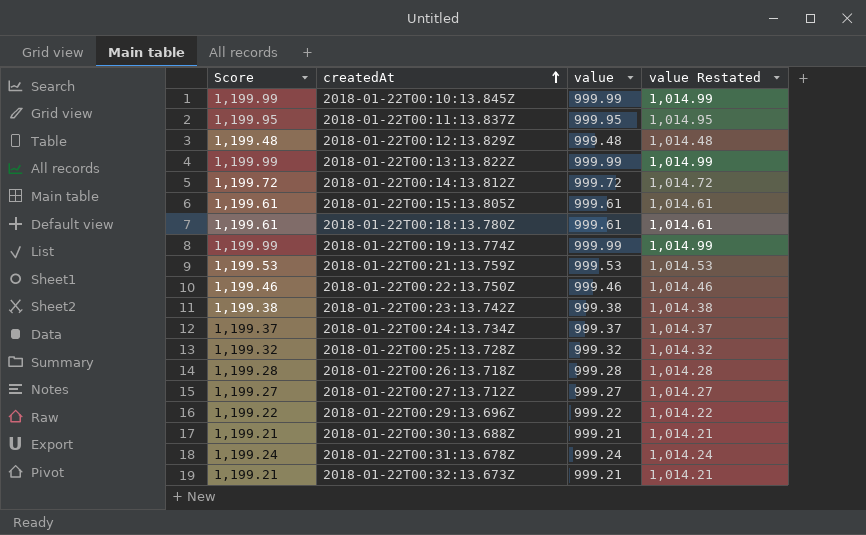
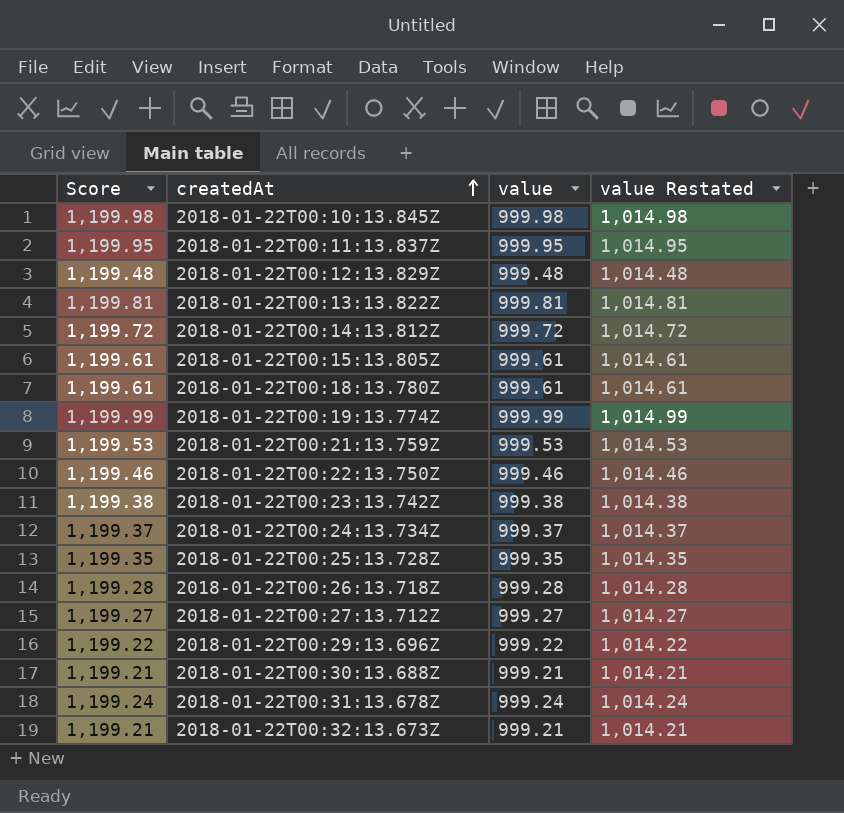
2018-01-22T00:10:13.845Z | Score: 1,199.99 -> 1,199.98
2018-01-22T00:10:13.845Z | value: 999.99 -> 999.98
2018-01-22T00:10:13.845Z | value Restated: 1,014.99 -> 1,014.98
2018-01-22T00:13:13.822Z | Score: 1,199.99 -> 1,199.81
2018-01-22T00:13:13.822Z | value: 999.99 -> 999.81
2018-01-22T00:13:13.822Z | value Restated: 1,014.99 -> 1,014.81
2018-01-22T00:25:13.728Z | Score: 1,199.32 -> 1,199.35
2018-01-22T00:25:13.728Z | value: 999.32 -> 999.35
2018-01-22T00:25:13.728Z | value Restated: 1,014.32 -> 1,014.35

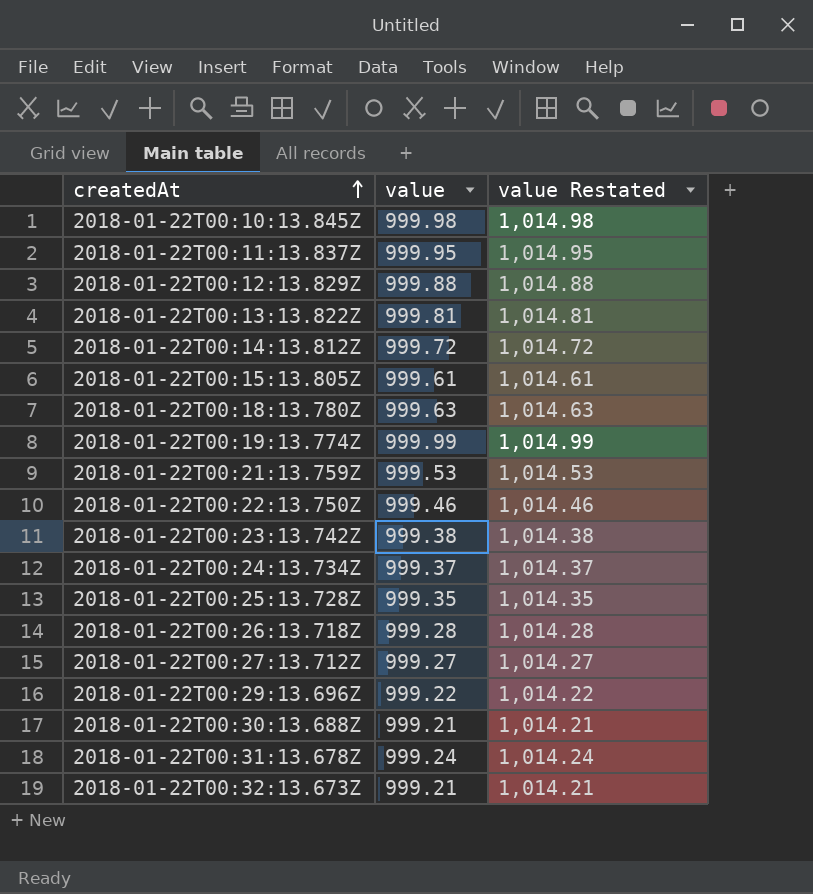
column Score | formula: [value] + 200 -> none
2018-01-22T00:12:13.829Z | value: 999.48 -> 999.88
2018-01-22T00:12:13.829Z | value Restated: 1,014.48 -> 1,014.88
2018-01-22T00:18:13.780Z | value: 999.61 -> 999.63
2018-01-22T00:18:13.780Z | value Restated: 1,014.61 -> 1,014.63

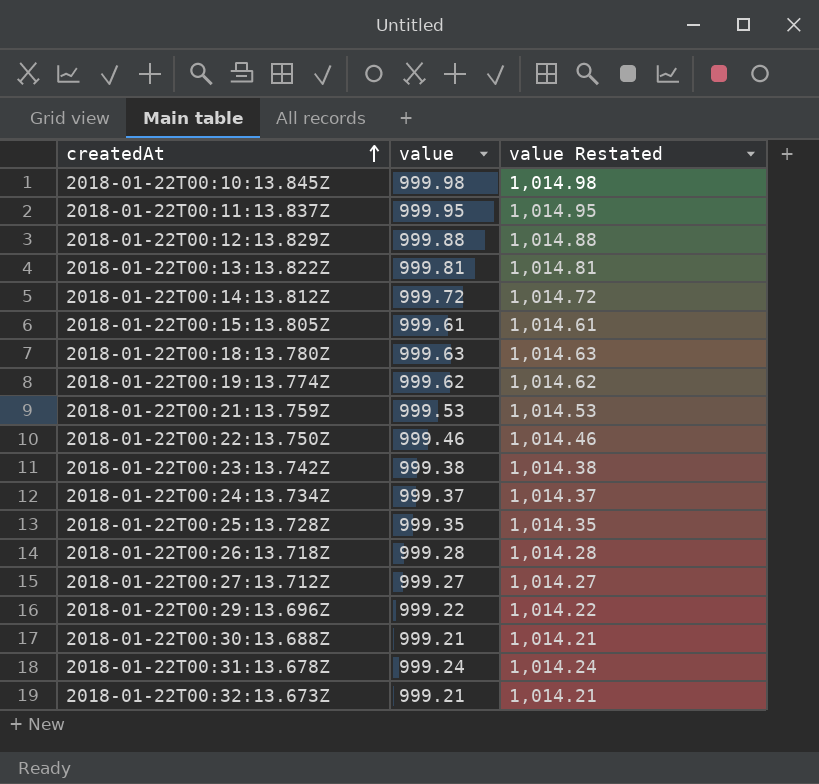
2018-01-22T00:19:13.774Z | value: 999.99 -> 999.62
2018-01-22T00:19:13.774Z | value Restated: 1,014.99 -> 1,014.62

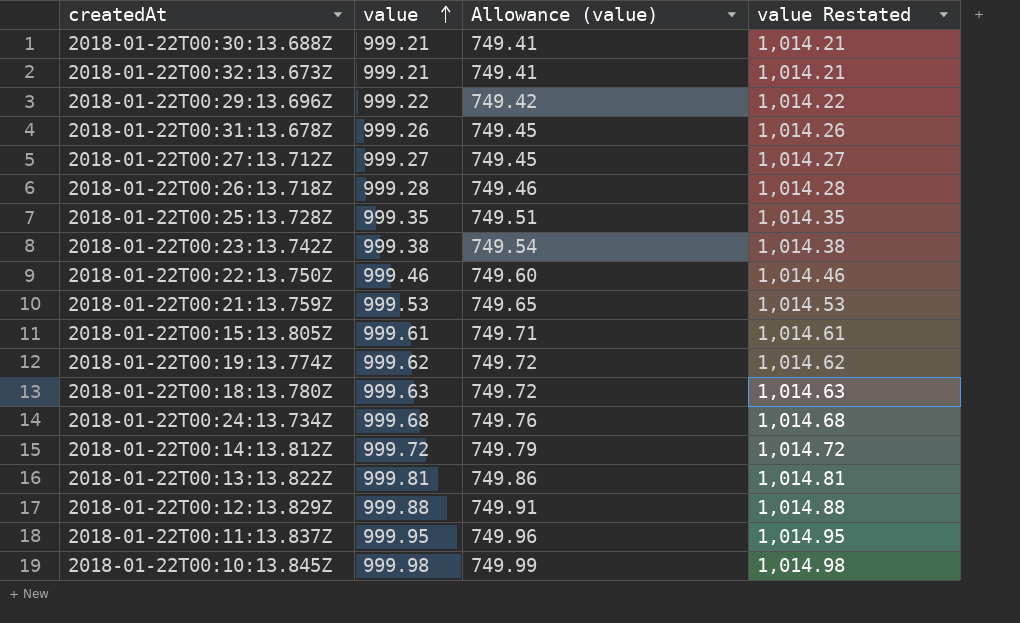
row order: createdAt ascending -> value ascending
column Allowance (value) | formula: none -> [value] * 0.75
2018-01-22T00:31:13.678Z | value: 999.24 -> 999.26
2018-01-22T00:31:13.678Z | value Restated: 1,014.24 -> 1,014.26
2018-01-22T00:24:13.734Z | value: 999.37 -> 999.68
2018-01-22T00:24:13.734Z | value Restated: 1,014.37 -> 1,014.68

